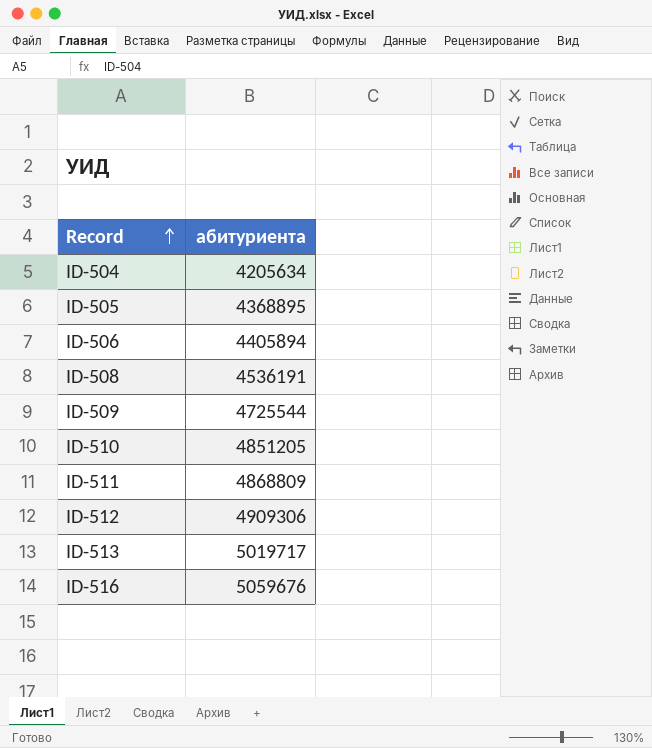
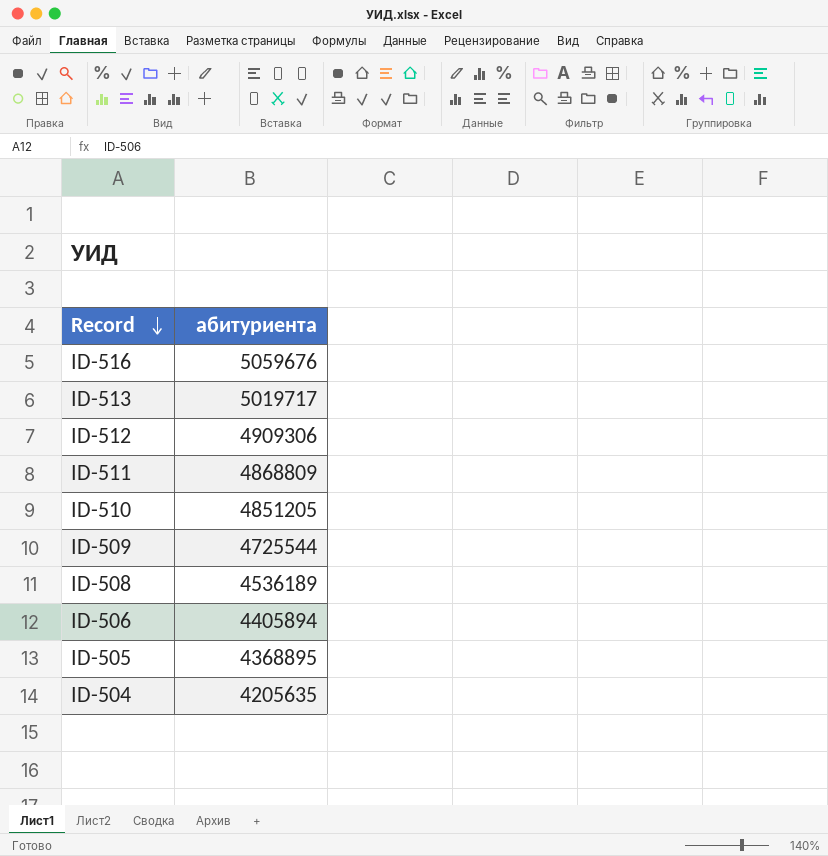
row order: Record ascending -> Record descending
ID-508 | абитуриента: 4536191 -> 4536189
ID-504 | абитуриента: 4205634 -> 4205635

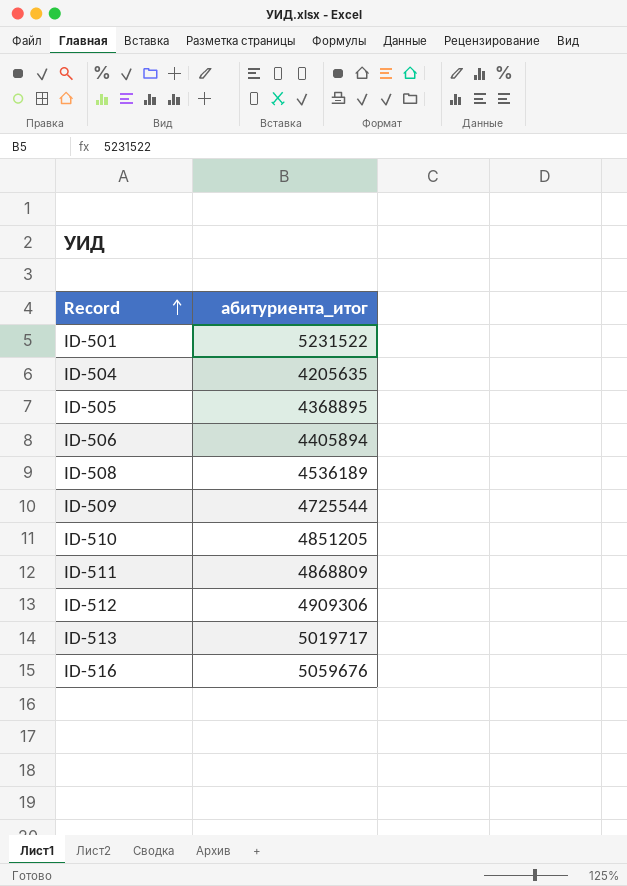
row order: Record descending -> Record ascending
column name: абитуриента -> абитуриента_итог
row ID-501: none -> 5231522

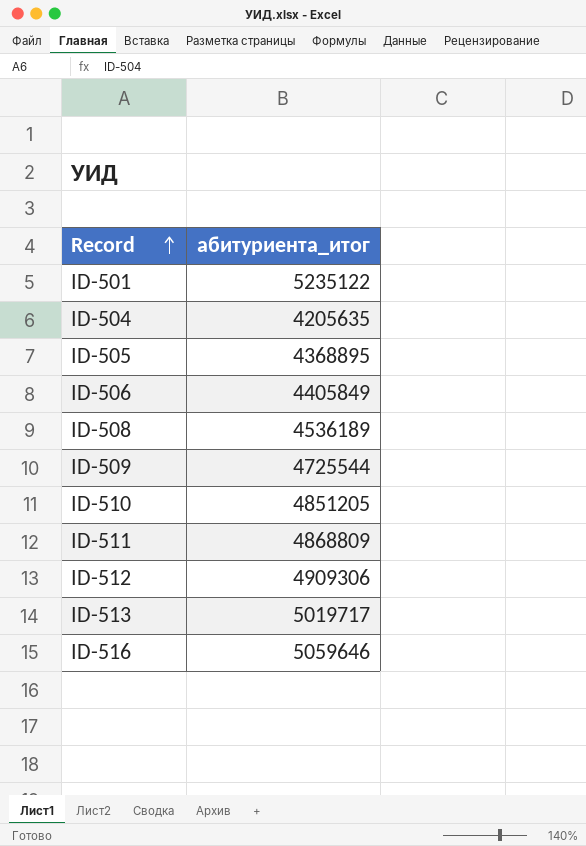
ID-501 | абитуриента_итог: 5231522 -> 5235122
ID-506 | абитуриента_итог: 4405894 -> 4405849
ID-516 | абитуриента_итог: 5059676 -> 5059646

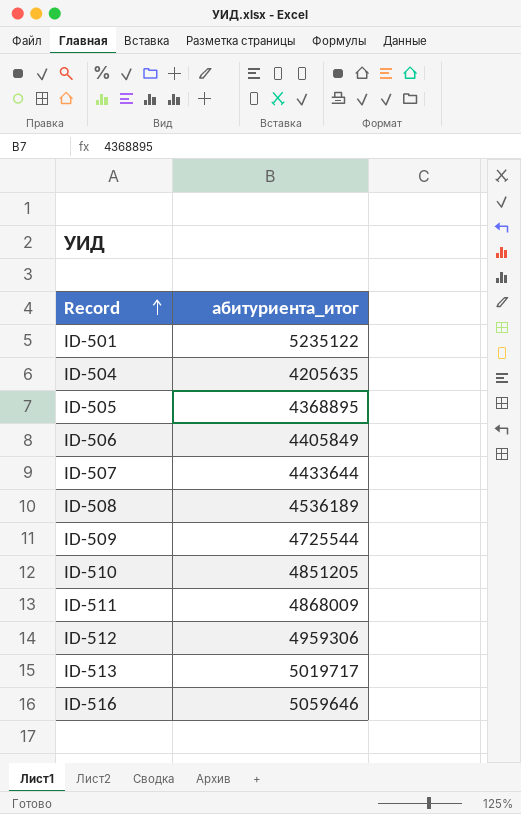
row ID-507: none -> 4433644
ID-511 | абитуриента_итог: 4868809 -> 4868009
ID-512 | абитуриента_итог: 4909306 -> 4959306

